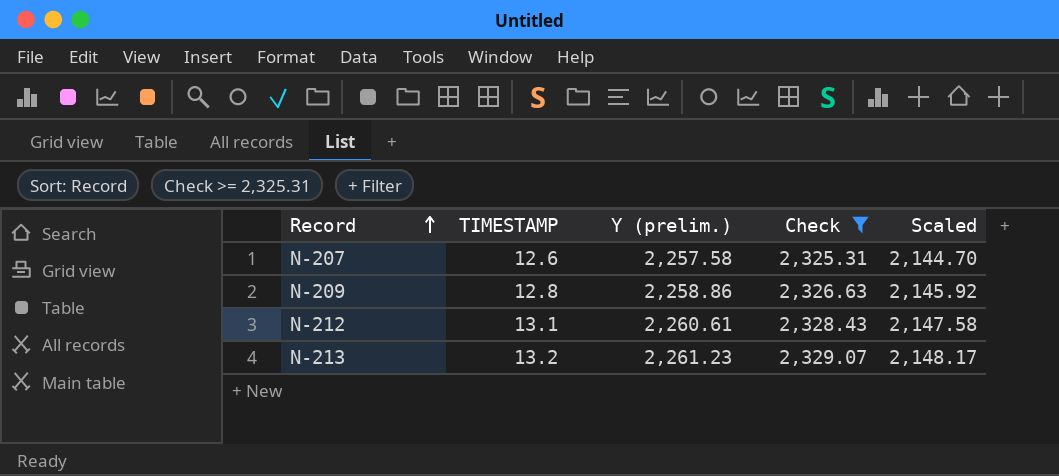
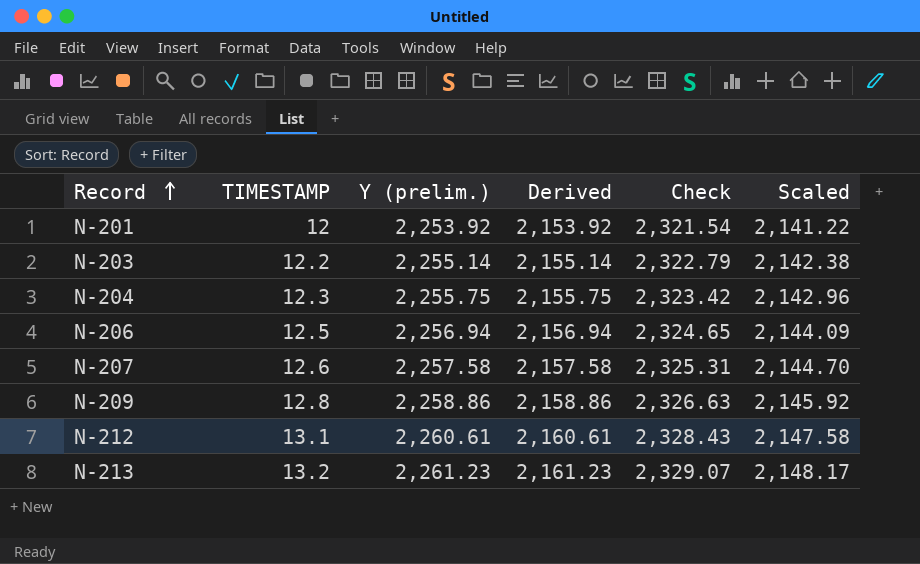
filter: Check >= 2,325.31 -> none
column Derived | formula: none -> [Y (prelim.)] - 100

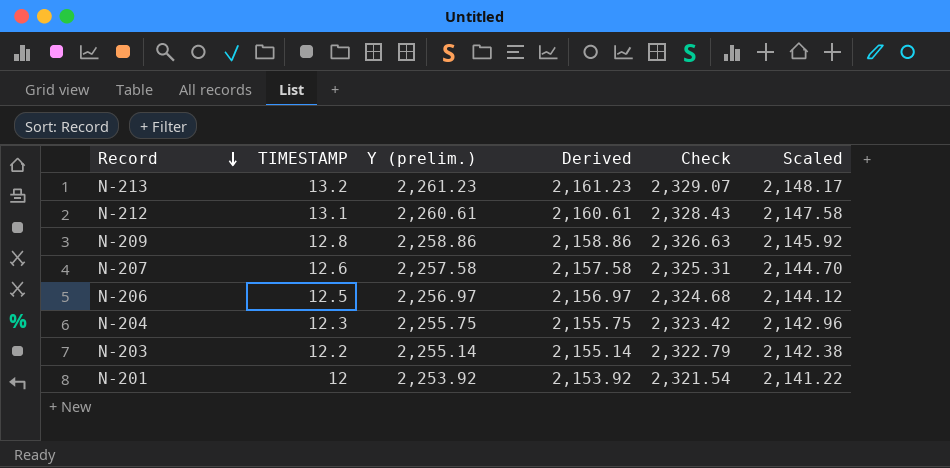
row order: Record ascending -> Record descending
N-206 | Y (prelim.): 2,256.94 -> 2,256.97
N-206 | Derived: 2,156.94 -> 2,156.97
N-206 | Check: 2,324.65 -> 2,324.68
N-206 | Scaled: 2,144.09 -> 2,144.12

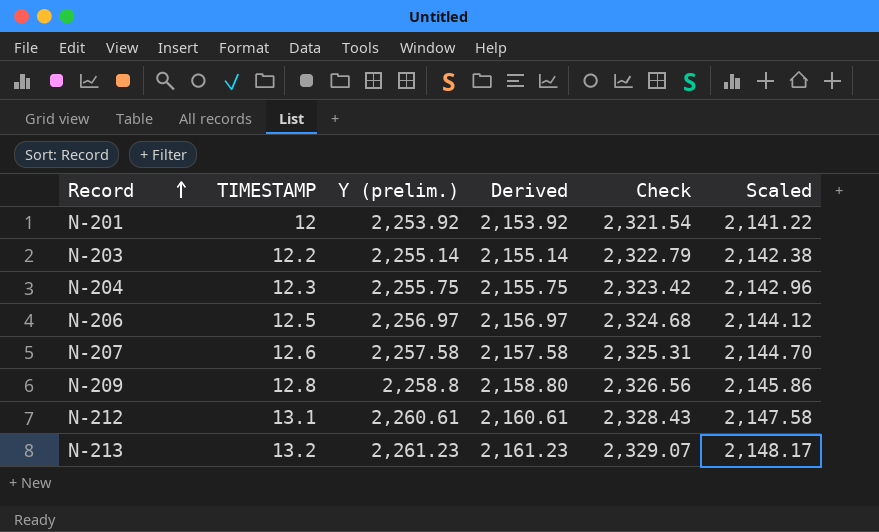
row order: Record descending -> Record ascending
N-209 | Y (prelim.): 2,258.86 -> 2,258.8
N-209 | Derived: 2,158.86 -> 2,158.80
N-209 | Check: 2,326.63 -> 2,326.56
N-209 | Scaled: 2,145.92 -> 2,145.86

